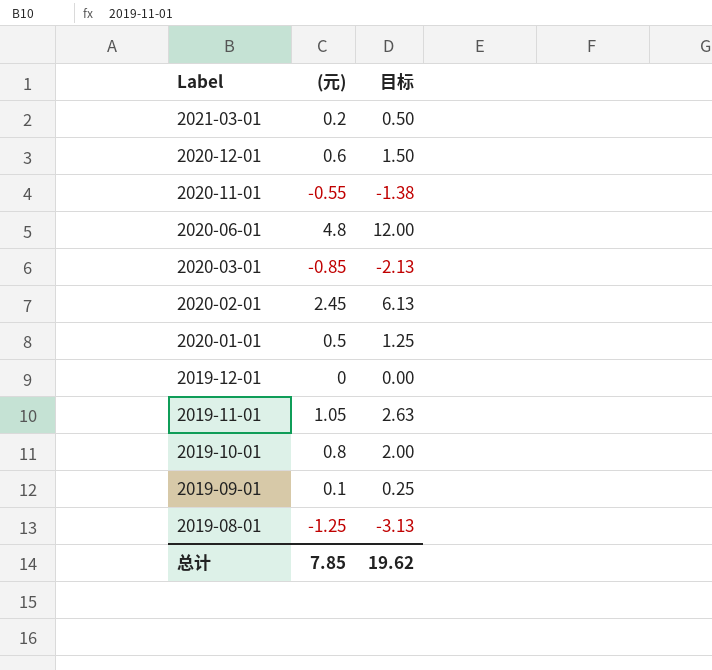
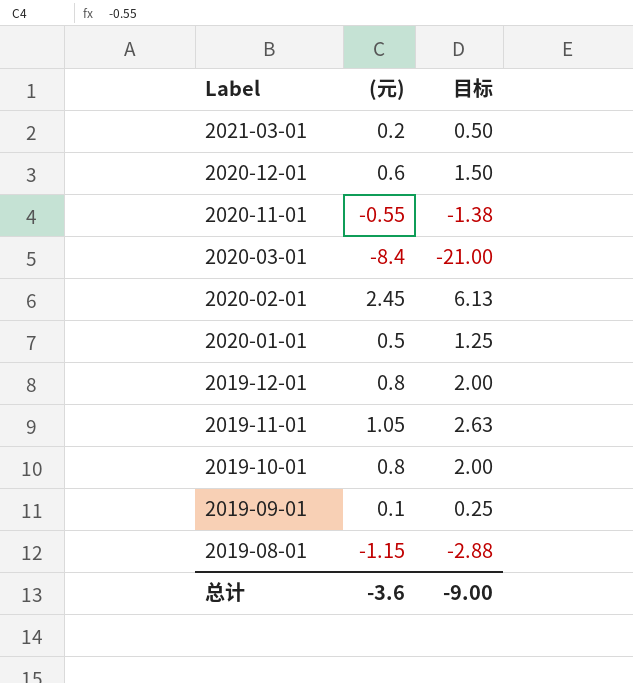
row 2020-06-01: 4.8 | 12.00 -> none
2020-03-01 | (元): -0.85 -> -8.4
2020-03-01 | 目标: -2.13 -> -21.00
2019-12-01 | (元): 0 -> 0.8
2019-12-01 | 目标: 0.00 -> 2.00
2019-08-01 | (元): -1.25 -> -1.15
2019-08-01 | 目标: -3.13 -> -2.88
总计 | (元): 7.85 -> -3.6
总计 | 目标: 19.62 -> -9.00

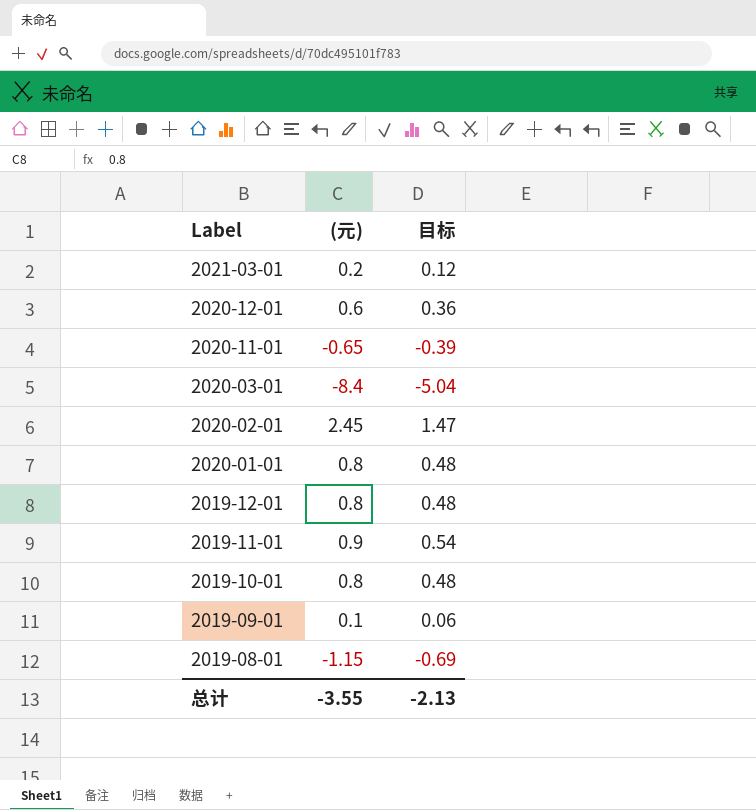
column 目标 | formula: [(元)] * 2.5 -> [(元)] * 0.6
2020-11-01 | (元): -0.55 -> -0.65
2020-01-01 | (元): 0.5 -> 0.8
2019-11-01 | (元): 1.05 -> 0.9
总计 | (元): -3.6 -> -3.55
总计 | 目标: -9.00 -> -2.13

